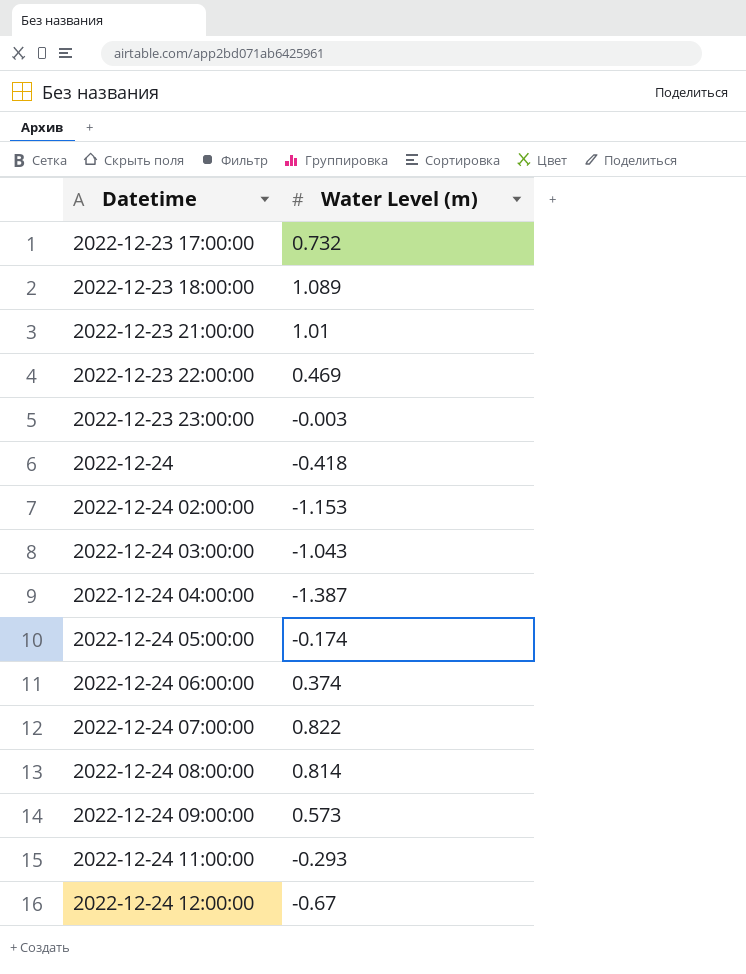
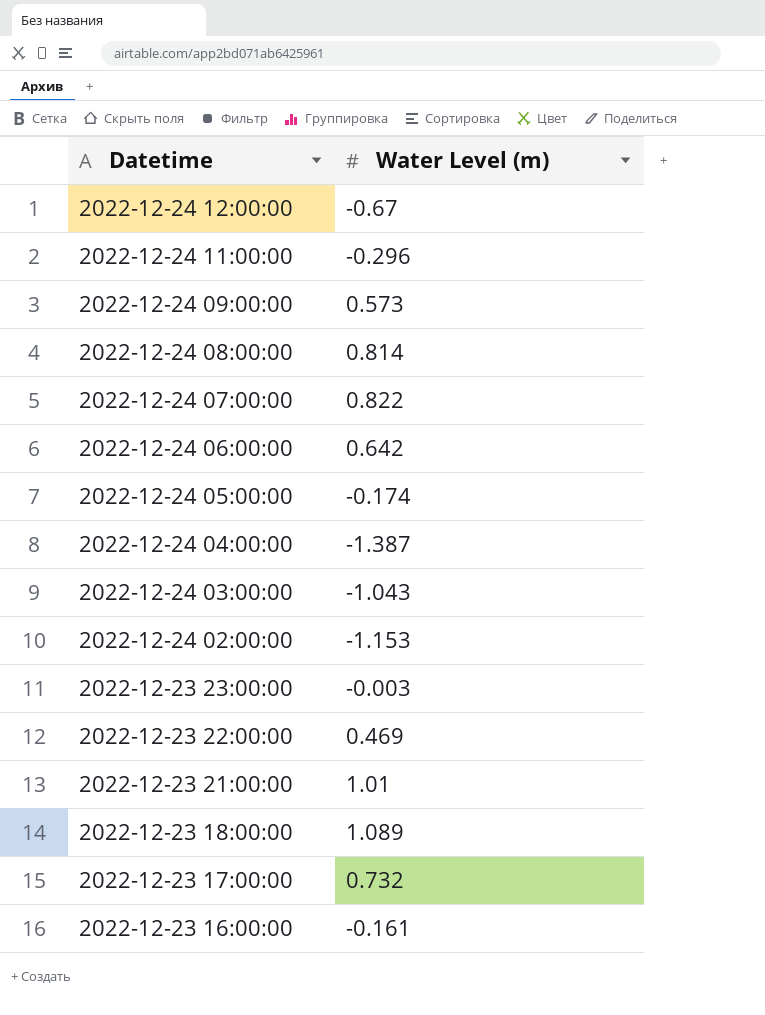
row order: Datetime ascending -> Datetime descending
row 2022-12-24: -0.418 -> none
2022-12-24 11:00:00 | Water Level (m): -0.293 -> -0.296
2022-12-24 06:00:00 | Water Level (m): 0.374 -> 0.642
row 2022-12-23 16:00:00: none -> -0.161

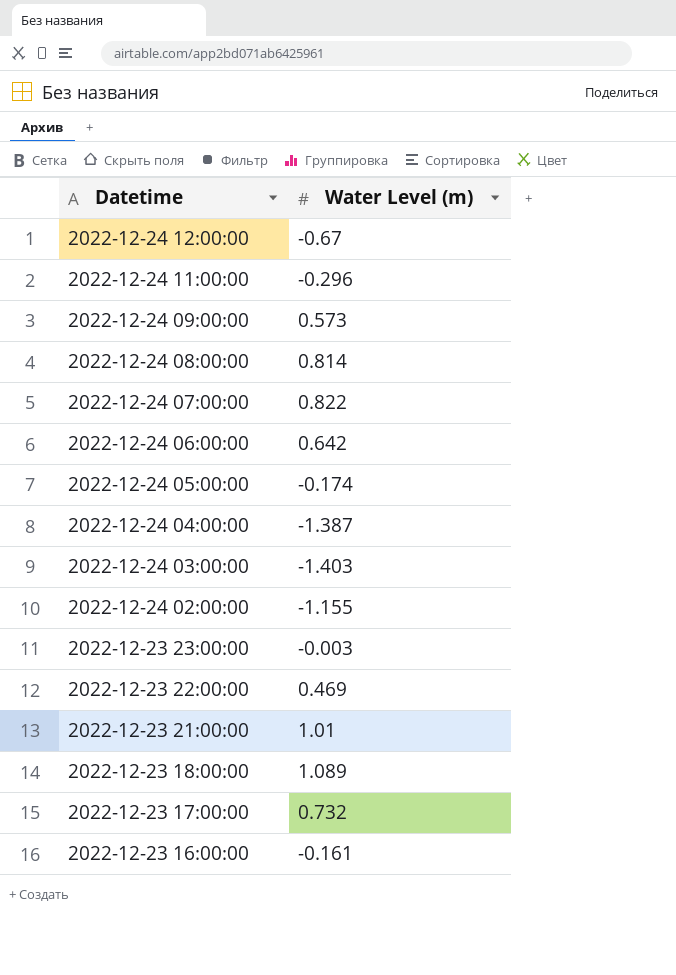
2022-12-24 03:00:00 | Water Level (m): -1.043 -> -1.403
2022-12-24 02:00:00 | Water Level (m): -1.153 -> -1.155

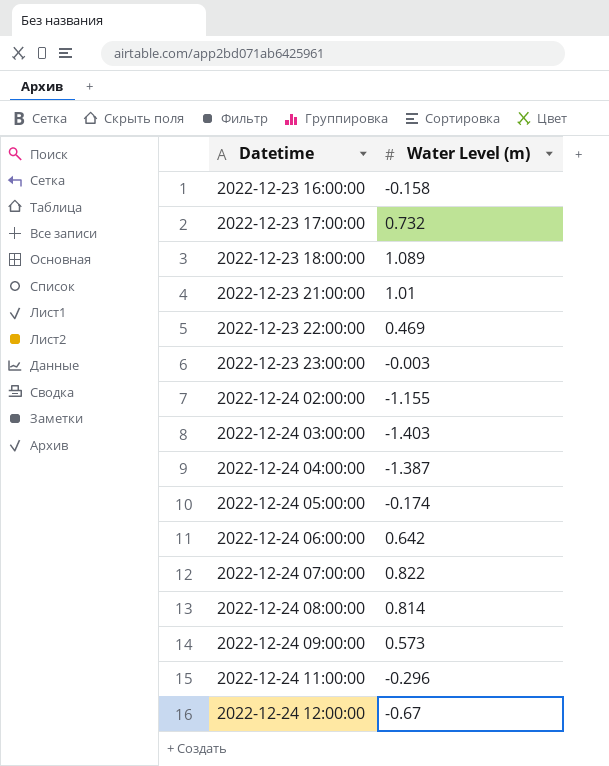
row order: Datetime descending -> Datetime ascending
2022-12-23 16:00:00 | Water Level (m): -0.161 -> -0.158

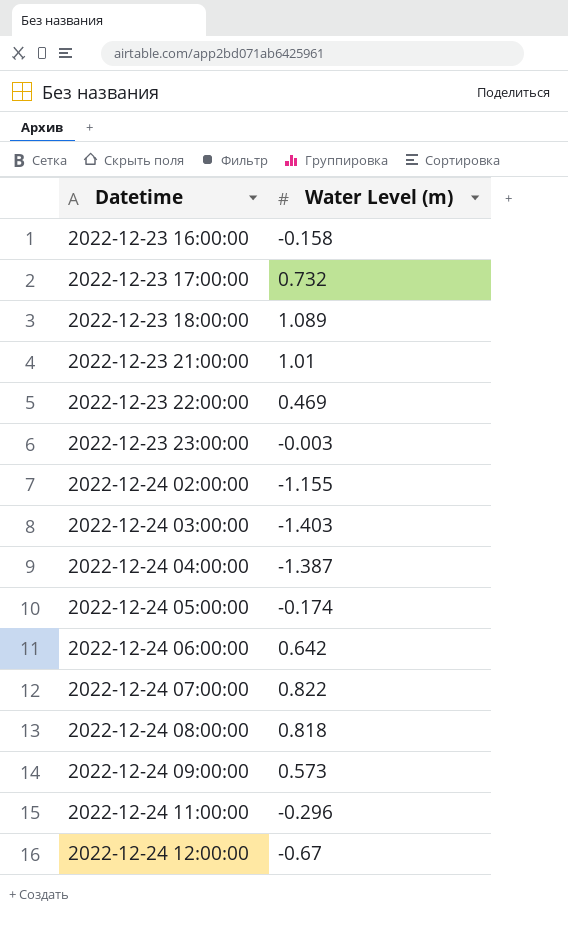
2022-12-24 08:00:00 | Water Level (m): 0.814 -> 0.818

